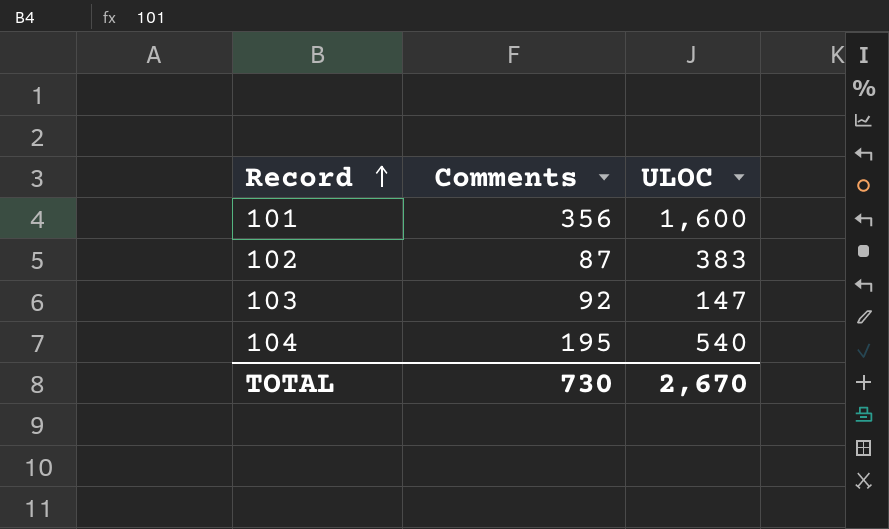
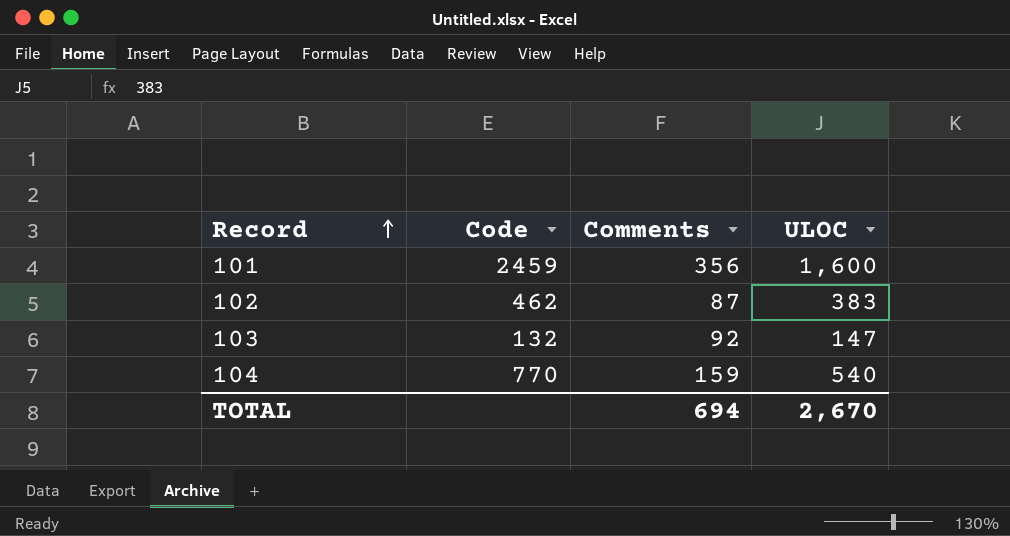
column Code | position: none -> 2
104 | Comments: 195 -> 159
TOTAL | Comments: 730 -> 694

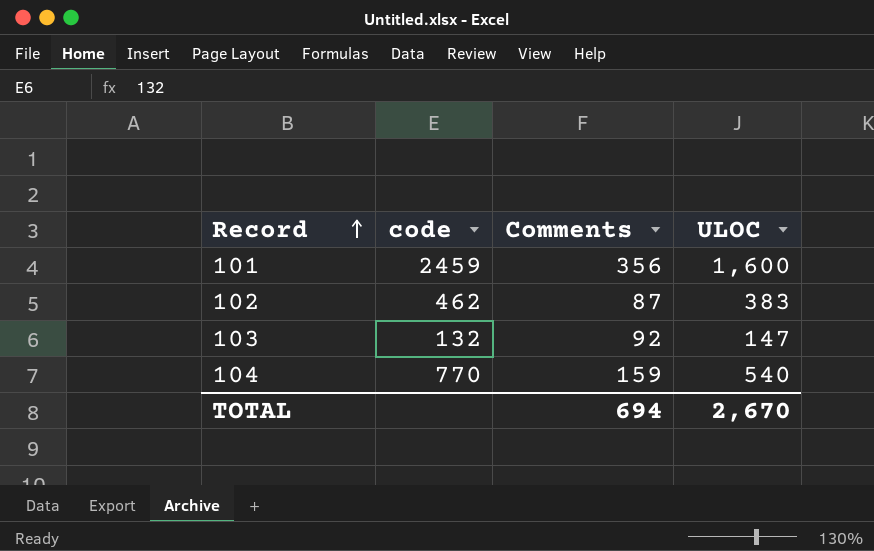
column name: Code -> code

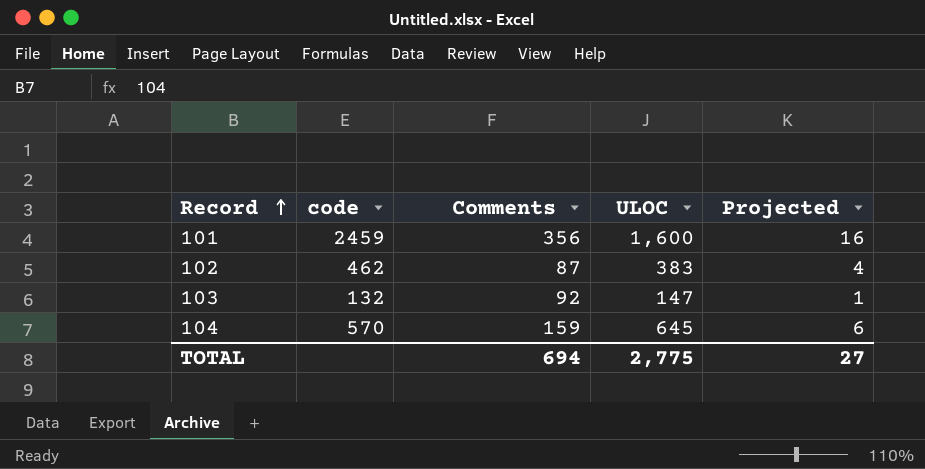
column Projected | formula: none -> [ULOC] * 0.01
104 | code: 770 -> 570
104 | ULOC: 540 -> 645
TOTAL | ULOC: 2,670 -> 2,775

